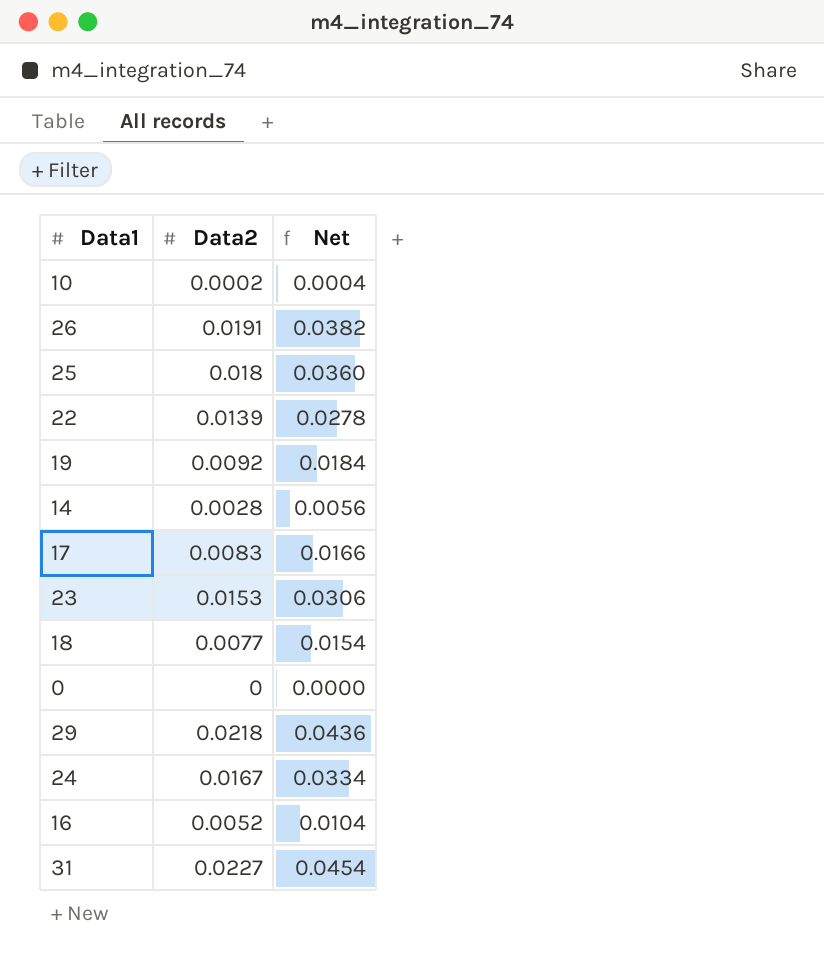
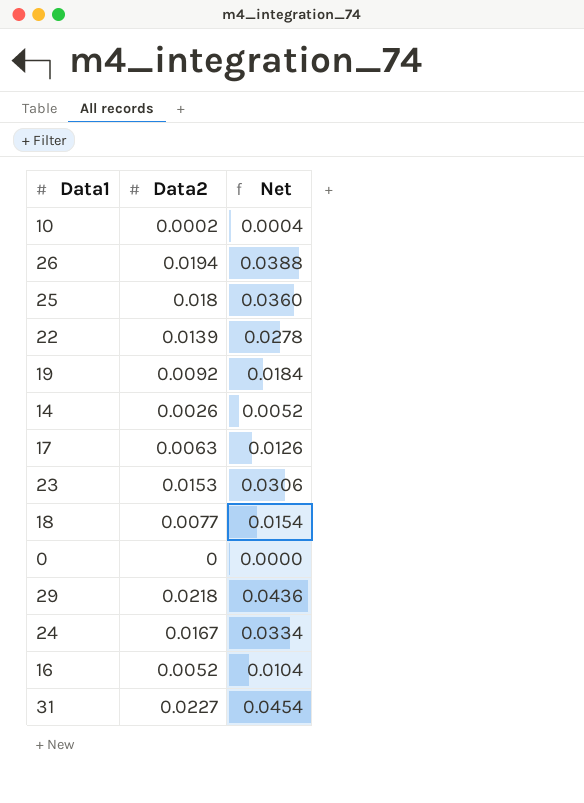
26 | Data2: 0.0191 -> 0.0194
26 | Net: 0.0382 -> 0.0388
14 | Data2: 0.0028 -> 0.0026
14 | Net: 0.0056 -> 0.0052
17 | Data2: 0.0083 -> 0.0063
17 | Net: 0.0166 -> 0.0126

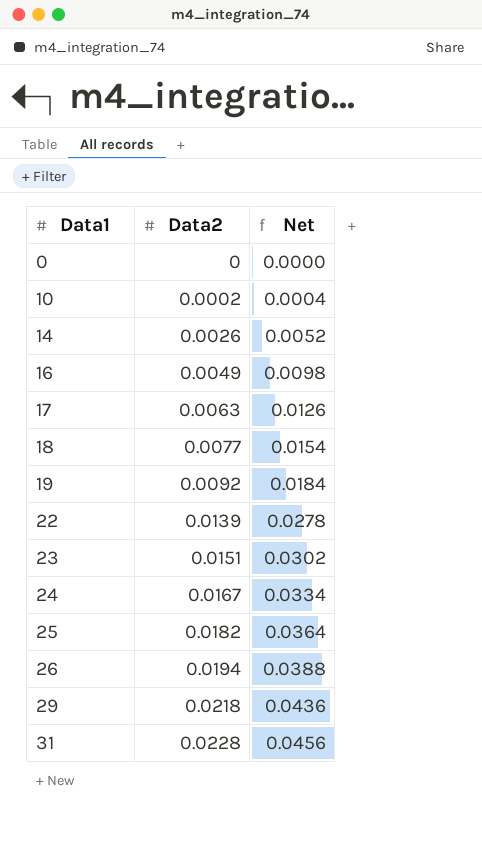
row order: none -> Data1 ascending
16 | Data2: 0.0052 -> 0.0049
16 | Net: 0.0104 -> 0.0098
23 | Data2: 0.0153 -> 0.0151
23 | Net: 0.0306 -> 0.0302
25 | Data2: 0.018 -> 0.0182
25 | Net: 0.0360 -> 0.0364
31 | Data2: 0.0227 -> 0.0228
31 | Net: 0.0454 -> 0.0456

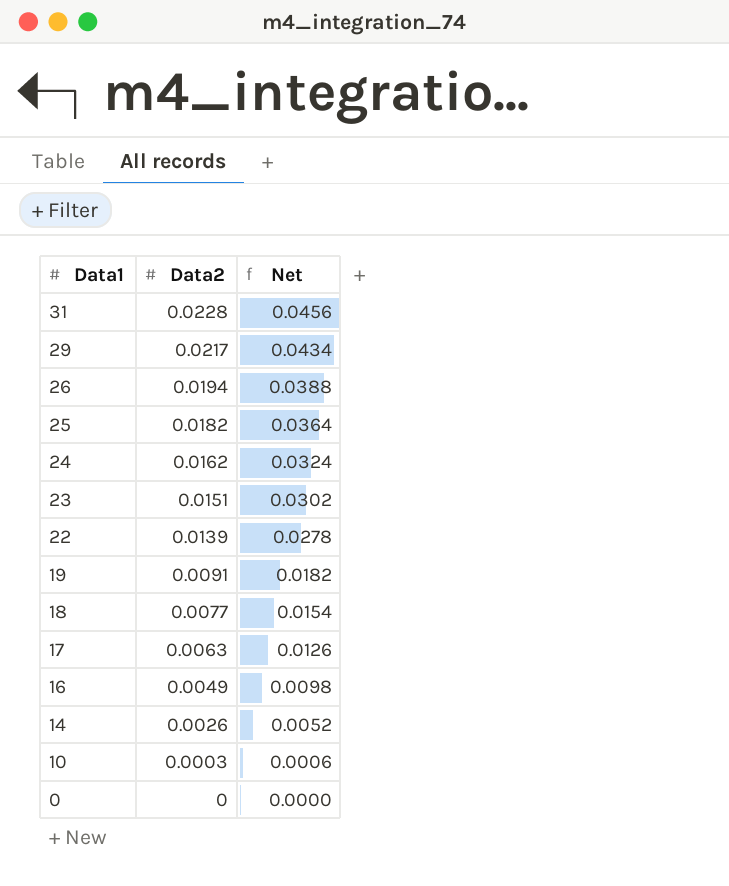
row order: Data1 ascending -> Data1 descending
29 | Data2: 0.0218 -> 0.0217
29 | Net: 0.0436 -> 0.0434
24 | Data2: 0.0167 -> 0.0162
24 | Net: 0.0334 -> 0.0324
19 | Data2: 0.0092 -> 0.0091
19 | Net: 0.0184 -> 0.0182
10 | Data2: 0.0002 -> 0.0003
10 | Net: 0.0004 -> 0.0006

